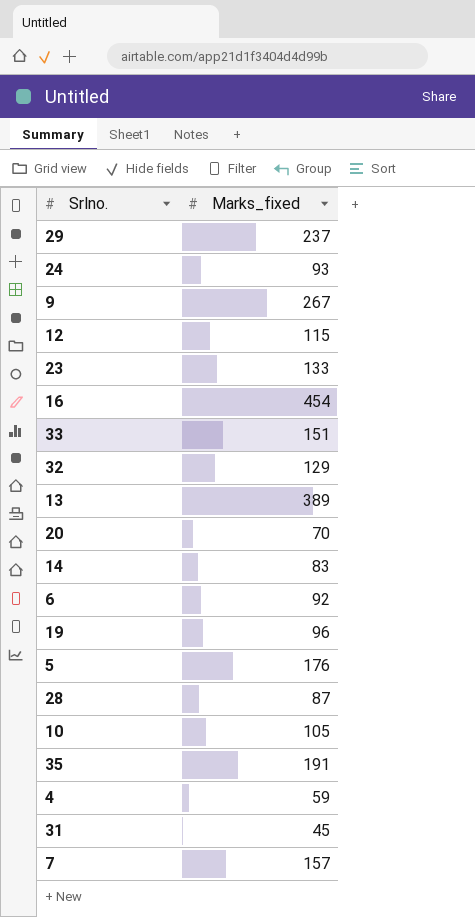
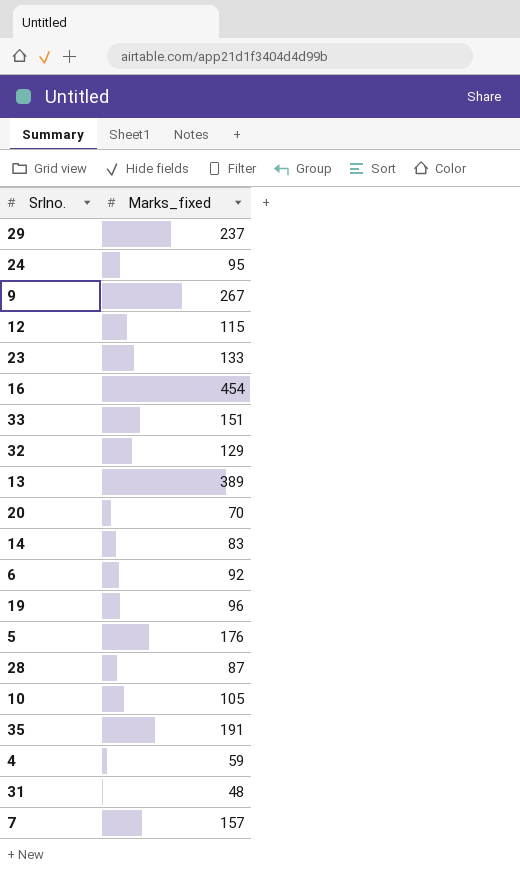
24 | Marks_fixed: 93 -> 95
31 | Marks_fixed: 45 -> 48

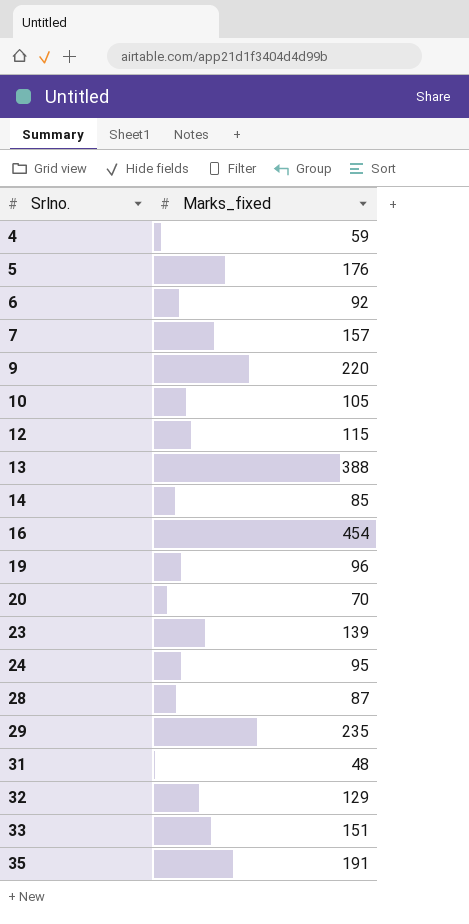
row order: none -> Srlno. ascending
9 | Marks_fixed: 267 -> 220
13 | Marks_fixed: 389 -> 388
14 | Marks_fixed: 83 -> 85
23 | Marks_fixed: 133 -> 139
29 | Marks_fixed: 237 -> 235

